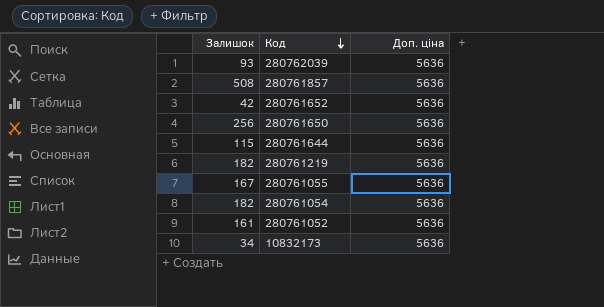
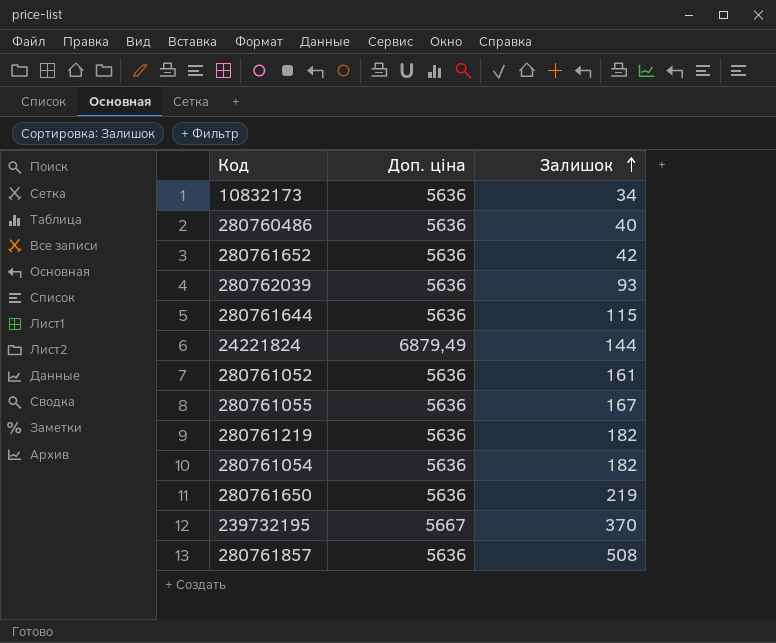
row order: Код descending -> Залишок ascending
column Залишок | position: 1 -> 3
row 280760486: none -> 5636 | 40
row 24221824: none -> 6879,49 | 144
280761650 | Залишок: 256 -> 219
row 239732195: none -> 5667 | 370

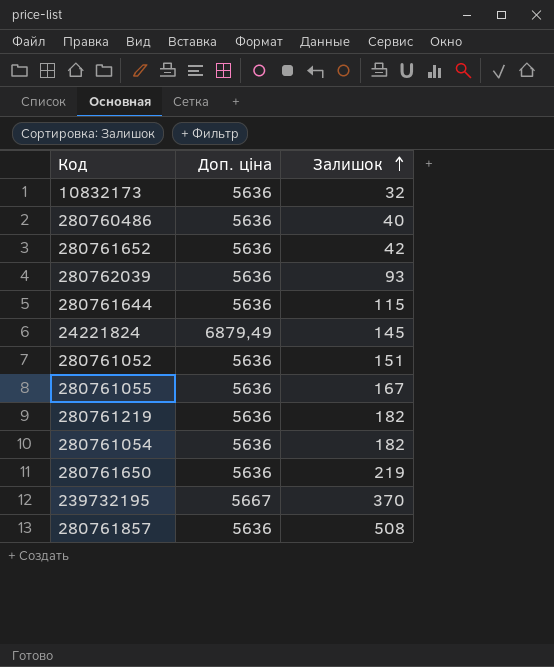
10832173 | Залишок: 34 -> 32
24221824 | Залишок: 144 -> 145
280761052 | Залишок: 161 -> 151

